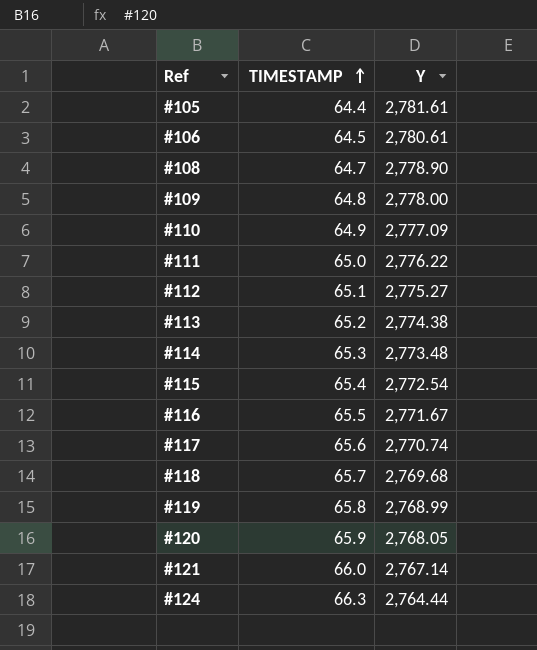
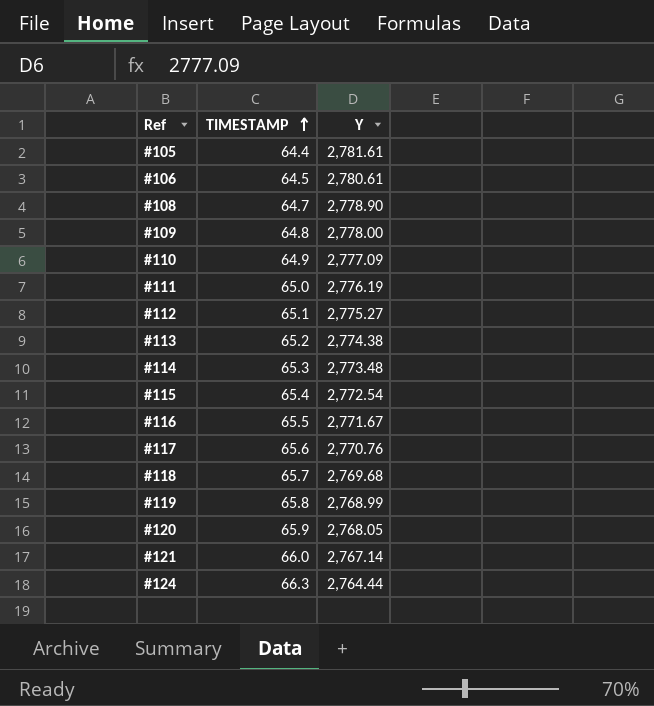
#111 | Y: 2,776.22 -> 2,776.19
#117 | Y: 2,770.74 -> 2,770.76

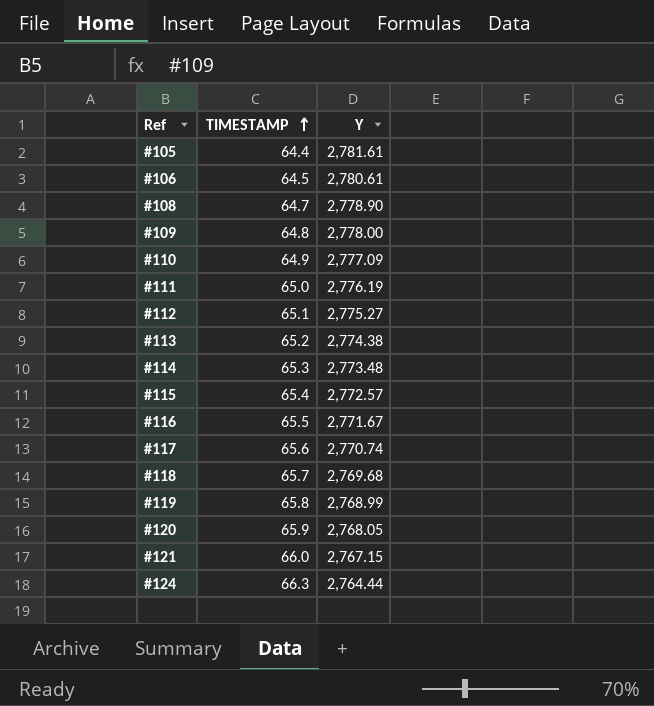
#115 | Y: 2,772.54 -> 2,772.57
#117 | Y: 2,770.76 -> 2,770.74
#121 | Y: 2,767.14 -> 2,767.15

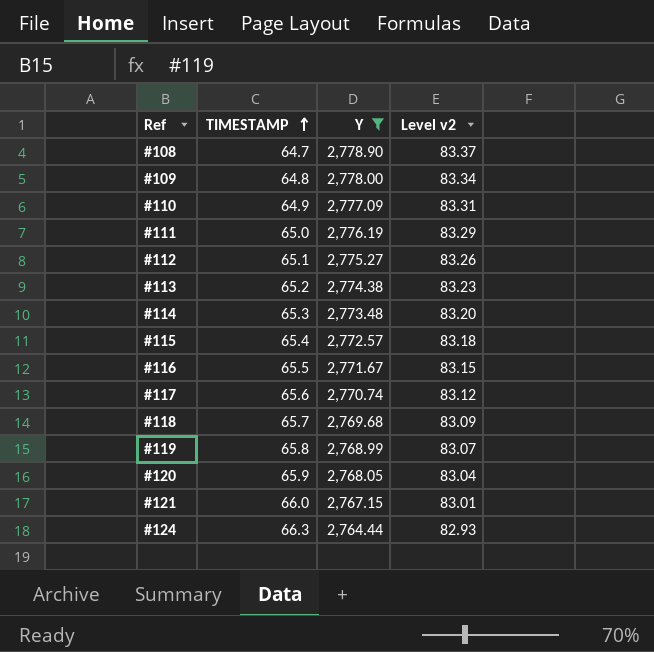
filter: none -> Y <= 2,778.90
column Level v2 | formula: none -> [Y] * 0.03

